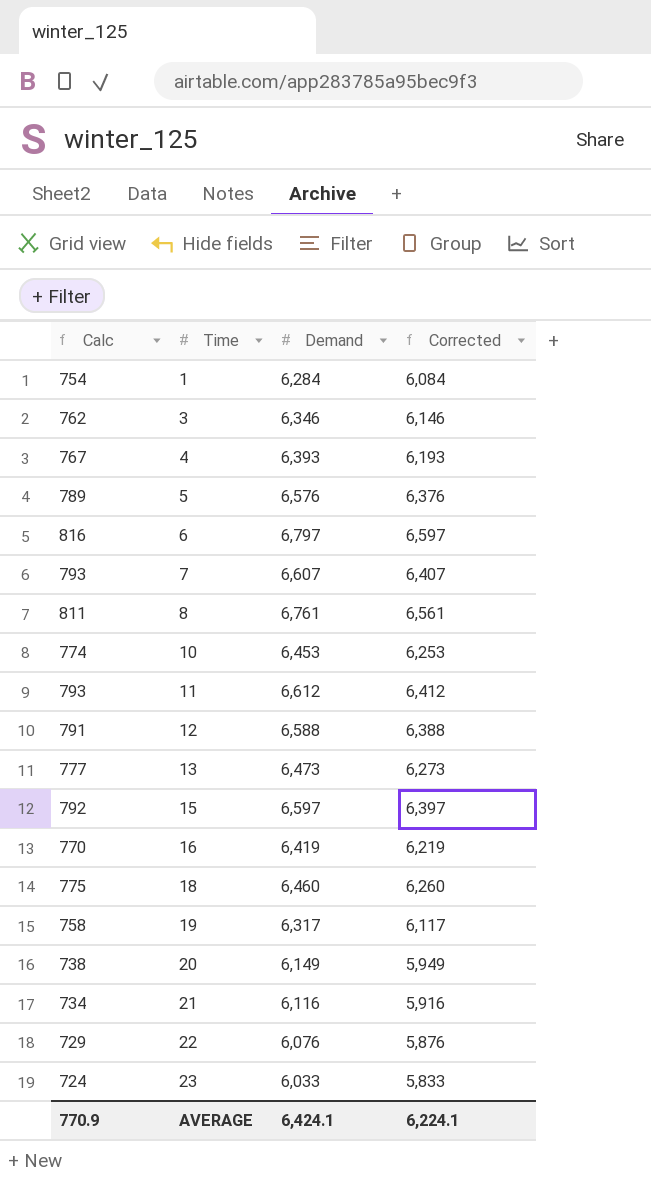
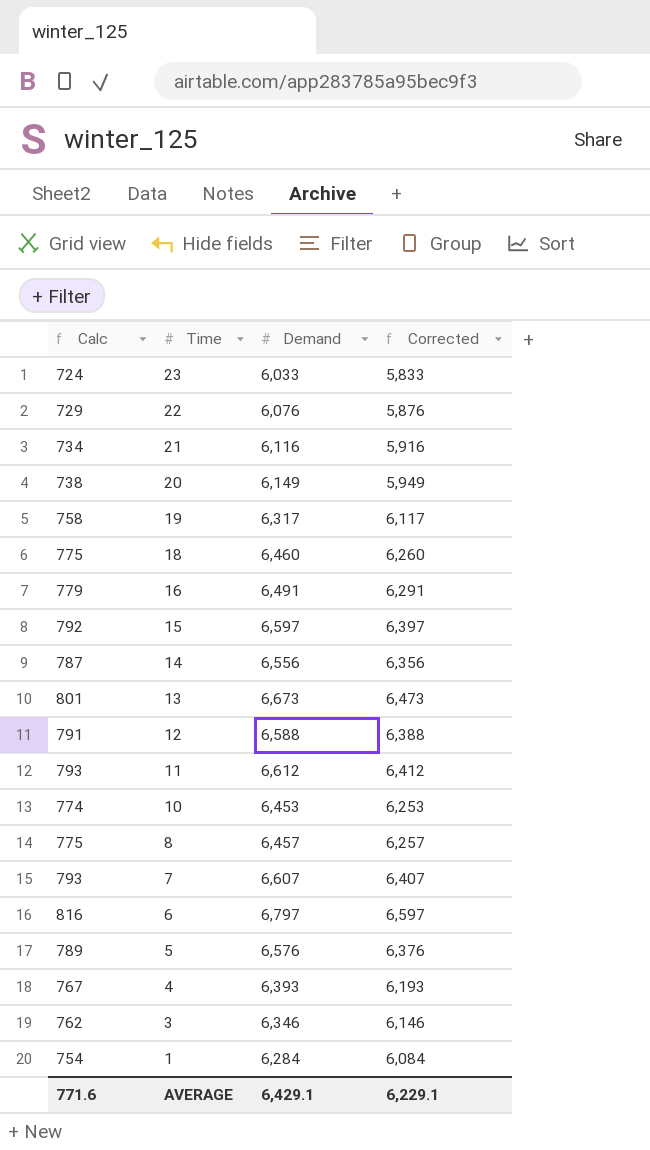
row order: Time ascending -> Time descending
16 | Calc: 770 -> 779
16 | Demand: 6,419 -> 6,491
16 | Corrected: 6,219 -> 6,291
row 14: none -> 787 | 6,556 | 6,356
13 | Calc: 777 -> 801
13 | Demand: 6,473 -> 6,673
13 | Corrected: 6,273 -> 6,473
8 | Calc: 811 -> 775
8 | Demand: 6,761 -> 6,457
8 | Corrected: 6,561 -> 6,257
AVERAGE | Calc: 770.9 -> 771.6
AVERAGE | Demand: 6,424.1 -> 6,429.1
AVERAGE | Corrected: 6,224.1 -> 6,229.1

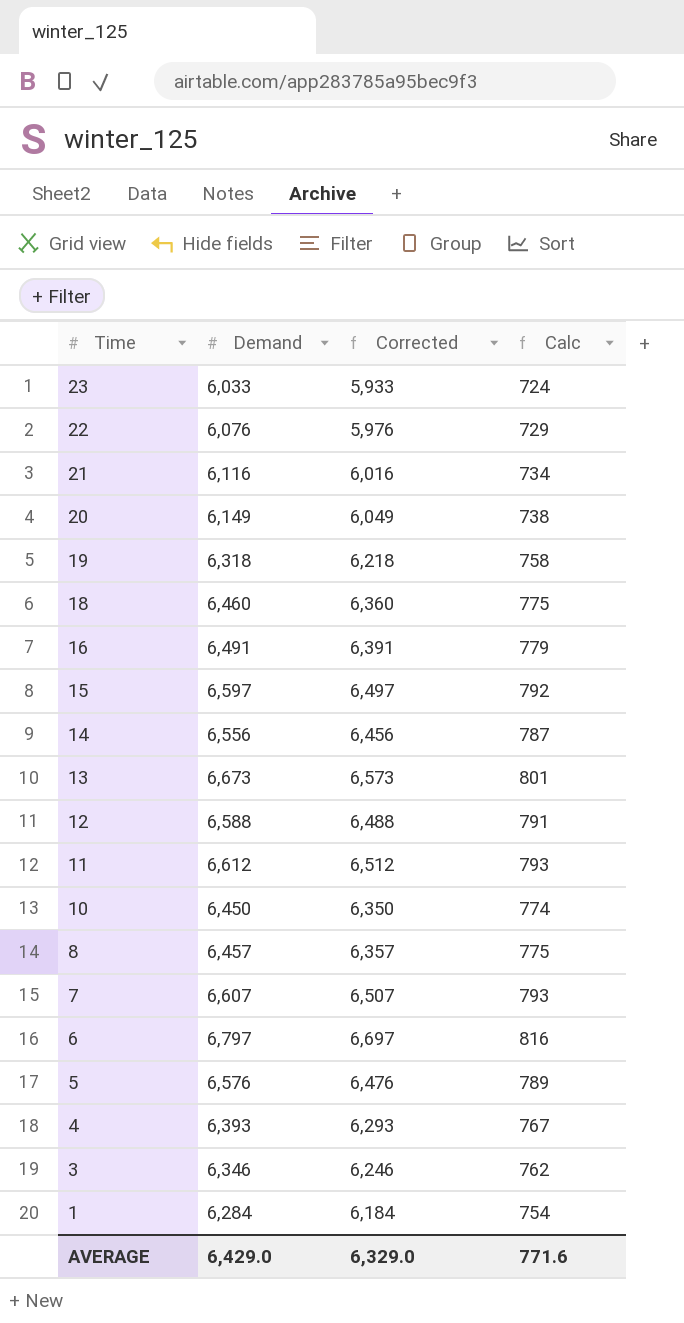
column Corrected | formula: [Demand] - 200 -> [Demand] - 100
column Calc | position: 1 -> 4
19 | Demand: 6,317 -> 6,318
10 | Demand: 6,453 -> 6,450
AVERAGE | Demand: 6,429.1 -> 6,429.0
AVERAGE | Corrected: 6,229.1 -> 6,329.0

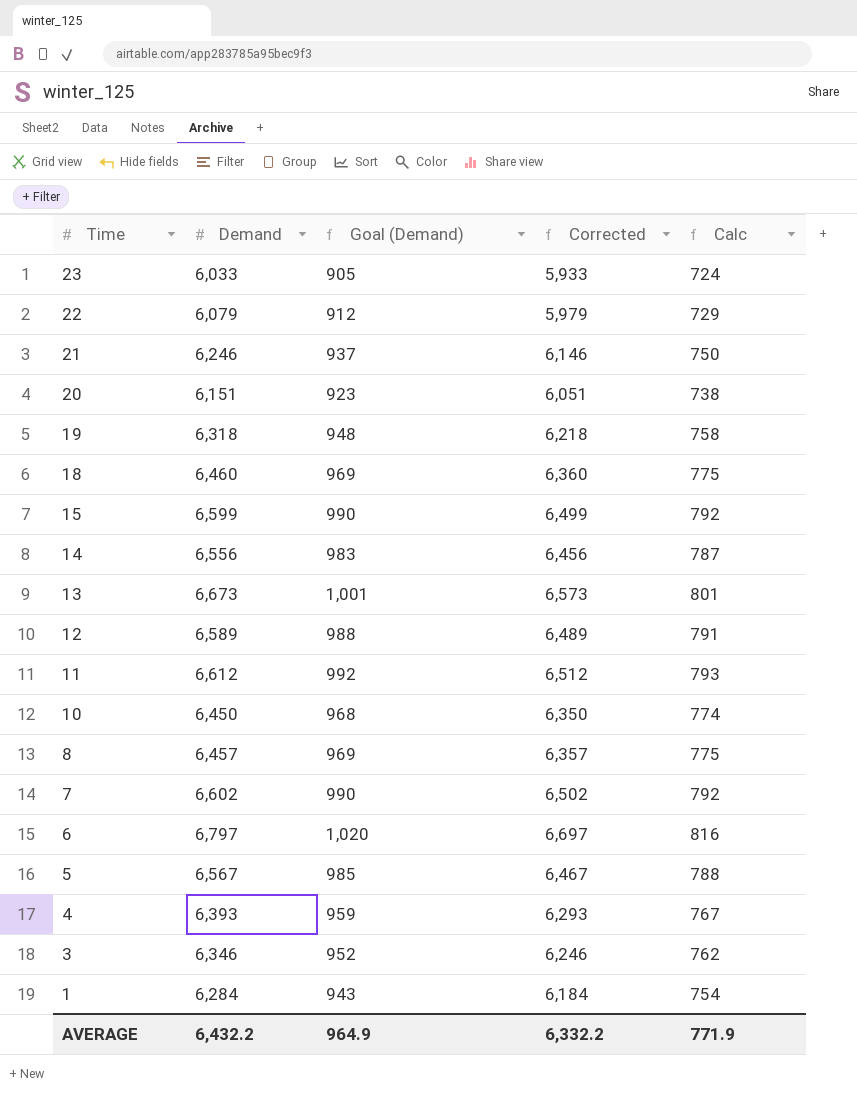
column Goal (Demand) | formula: none -> [Demand] * 0.15
row 16: 6,491 | 6,391 | 779 -> none
22 | Demand: 6,076 -> 6,079
22 | Corrected: 5,976 -> 5,979
21 | Demand: 6,116 -> 6,246
21 | Corrected: 6,016 -> 6,146
21 | Calc: 734 -> 750
20 | Demand: 6,149 -> 6,151
20 | Corrected: 6,049 -> 6,051
15 | Demand: 6,597 -> 6,599
15 | Corrected: 6,497 -> 6,499
12 | Demand: 6,588 -> 6,589
12 | Corrected: 6,488 -> 6,489
7 | Demand: 6,607 -> 6,602
7 | Corrected: 6,507 -> 6,502
7 | Calc: 793 -> 792
5 | Demand: 6,576 -> 6,567
5 | Corrected: 6,476 -> 6,467
5 | Calc: 789 -> 788
AVERAGE | Demand: 6,429.0 -> 6,432.2
AVERAGE | Corrected: 6,329.0 -> 6,332.2
AVERAGE | Calc: 771.6 -> 771.9

